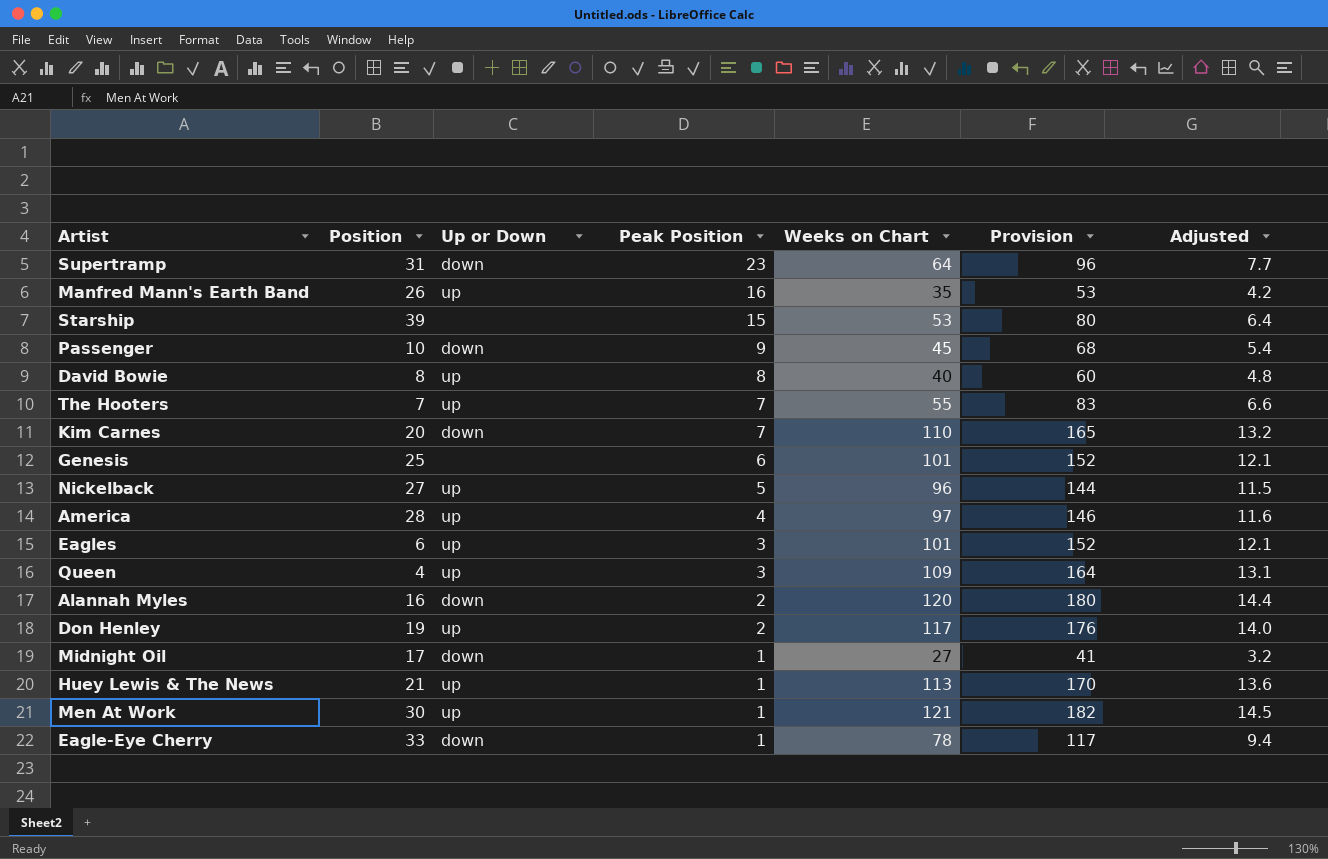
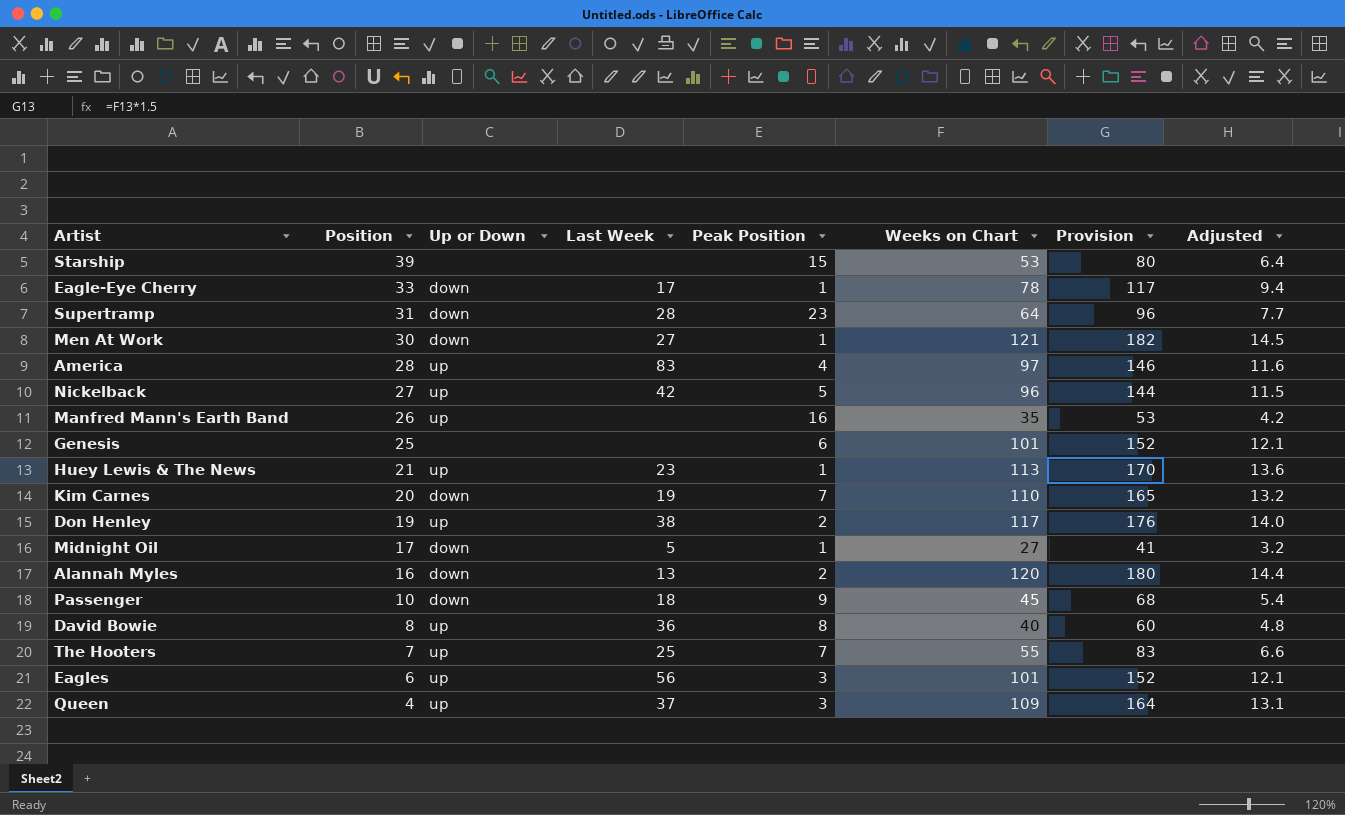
row order: Peak Position descending -> Position descending
column Last Week | position: none -> 4
Men At Work | Up or Down: up -> down

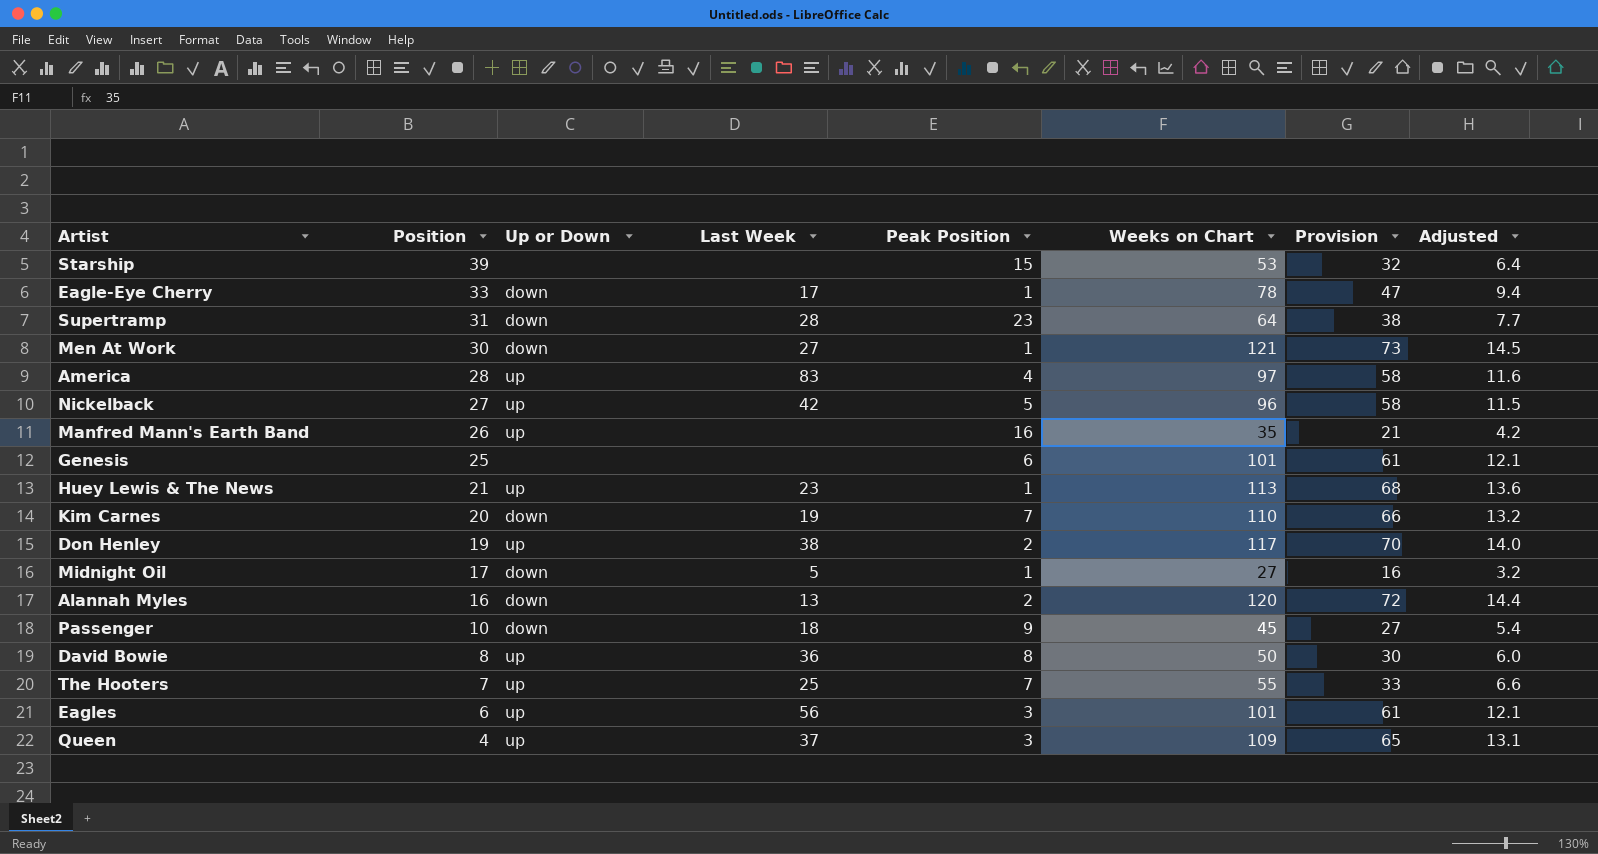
column Provision | formula: [Weeks on Chart] * 1.5 -> [Weeks on Chart] * 0.6
David Bowie | Weeks on Chart: 40 -> 50
David Bowie | Adjusted: 4.8 -> 6.0

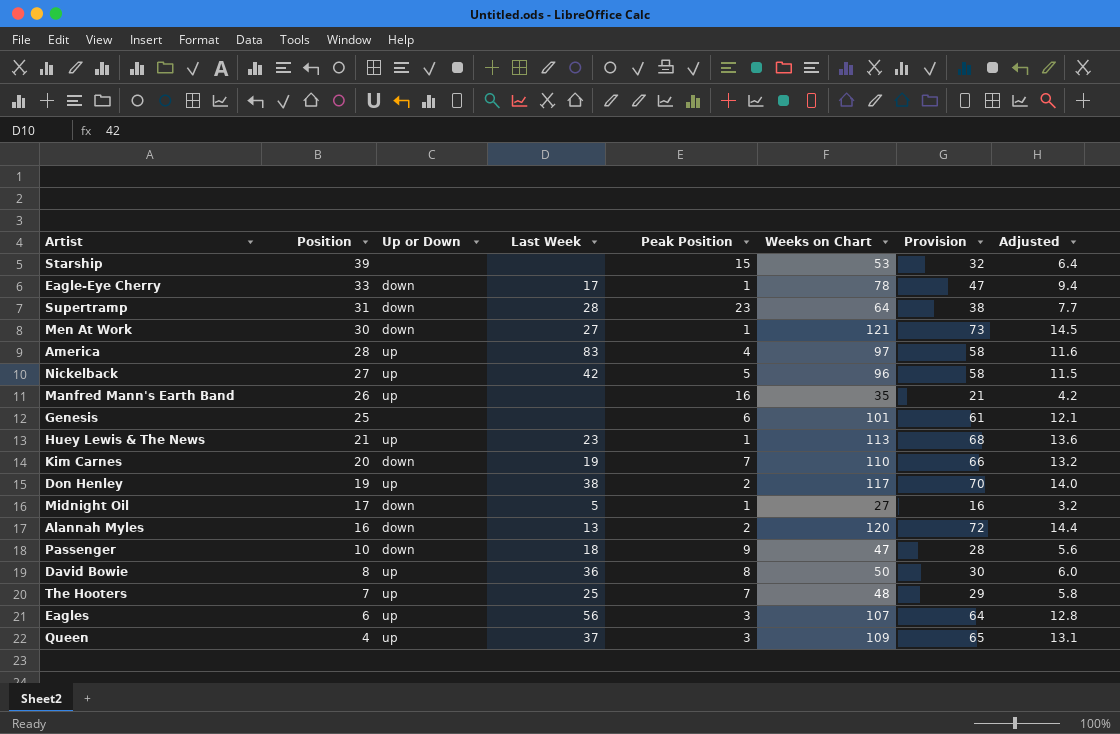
Passenger | Weeks on Chart: 45 -> 47
Passenger | Provision: 27 -> 28
Passenger | Adjusted: 5.4 -> 5.6
The Hooters | Weeks on Chart: 55 -> 48
The Hooters | Provision: 33 -> 29
The Hooters | Adjusted: 6.6 -> 5.8
Eagles | Weeks on Chart: 101 -> 107
Eagles | Provision: 61 -> 64
Eagles | Adjusted: 12.1 -> 12.8

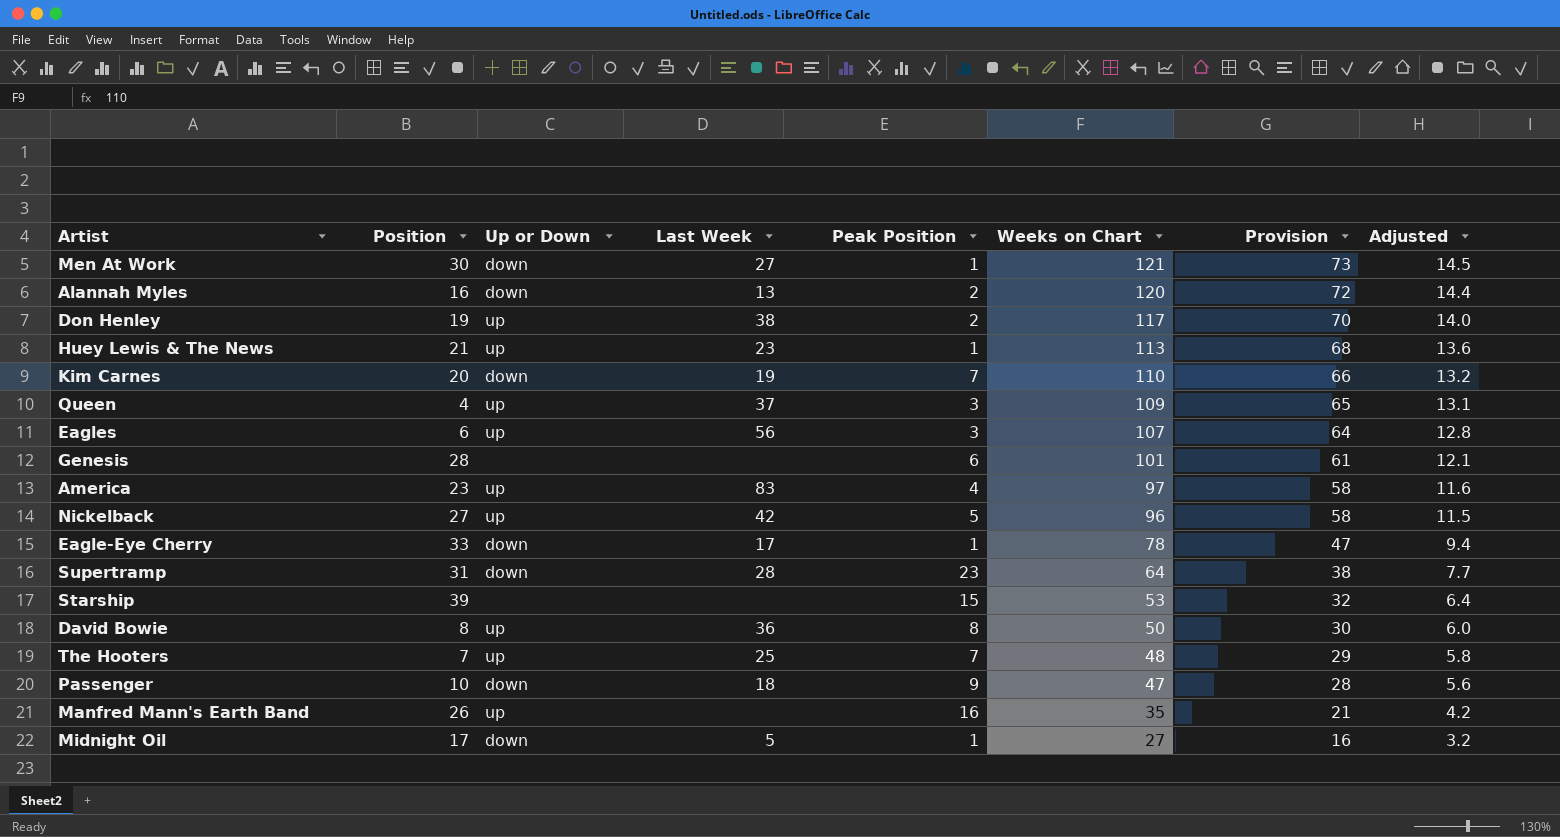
row order: Position descending -> Weeks on Chart descending
Genesis | Position: 25 -> 28
America | Position: 28 -> 23

